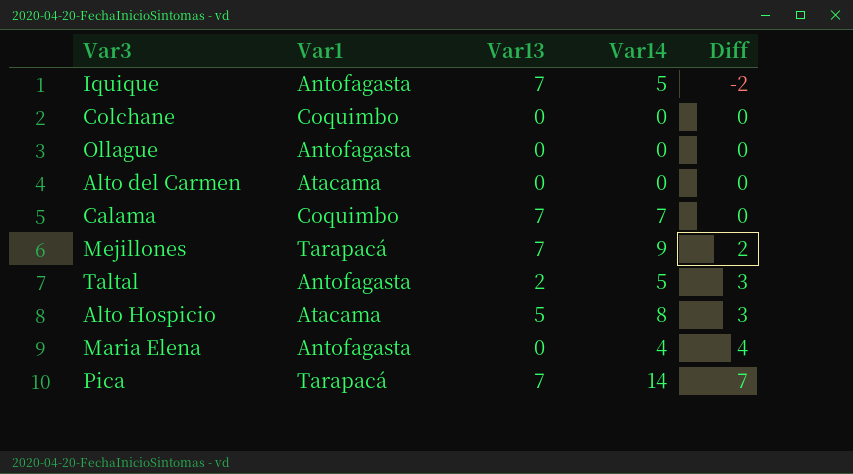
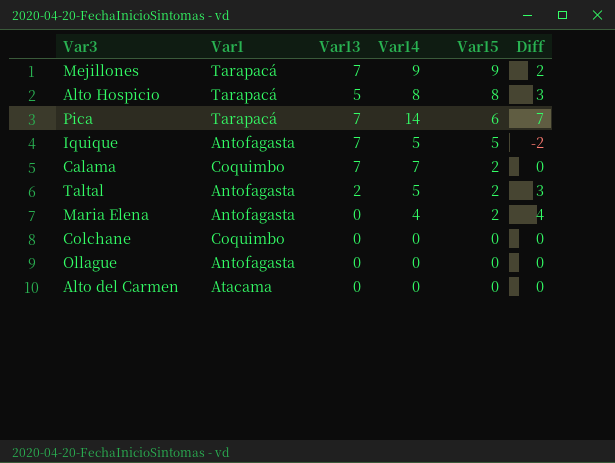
row order: Diff ascending -> Var15 descending
column Var15 | position: none -> 5
Alto Hospicio | Var1: Atacama -> Tarapacá

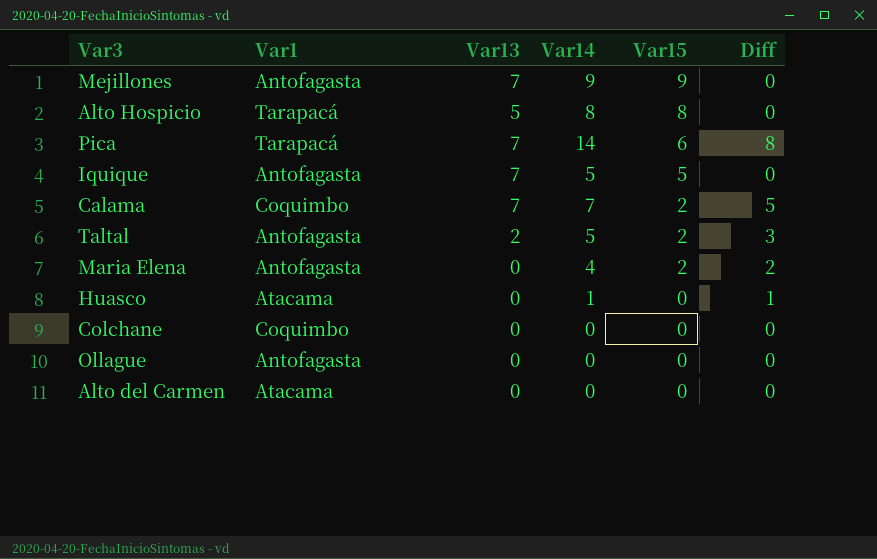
column Diff | formula: [Var14] - [Var13] -> [Var14] - [Var15]
Mejillones | Var1: Tarapacá -> Antofagasta
row Huasco: none -> Atacama | 0 | 1 | 0 | 1

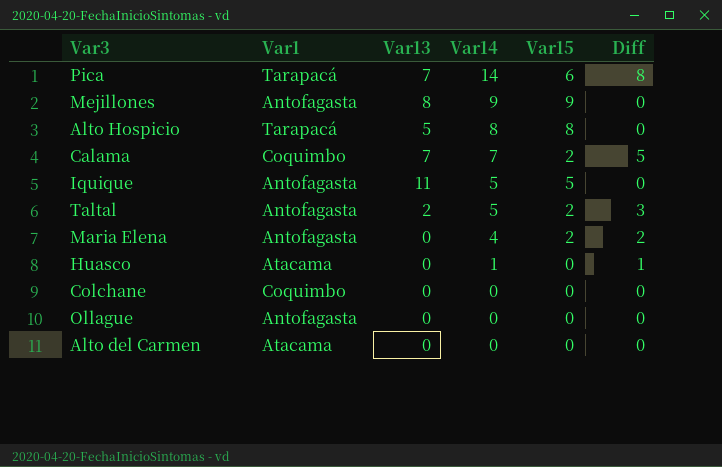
row order: Var15 descending -> Var14 descending
Mejillones | Var13: 7 -> 8
Iquique | Var13: 7 -> 11

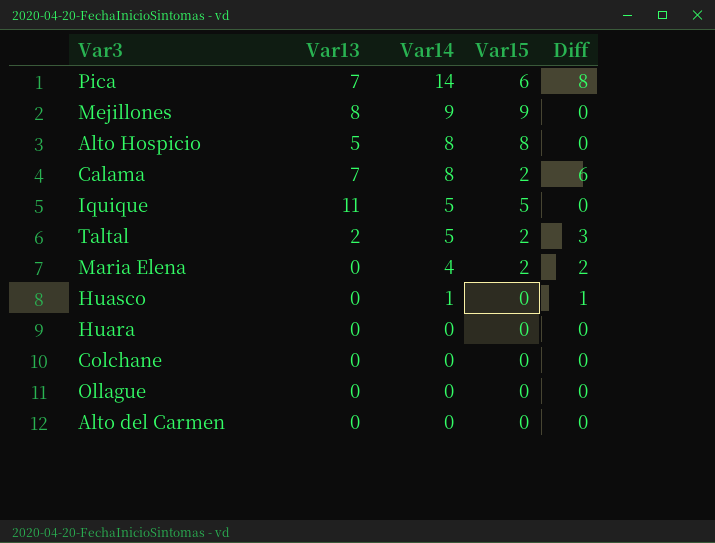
column Var1 | position: 2 -> none
Calama | Var14: 7 -> 8
Calama | Diff: 5 -> 6
row Huara: none -> 0 | 0 | 0 | 0

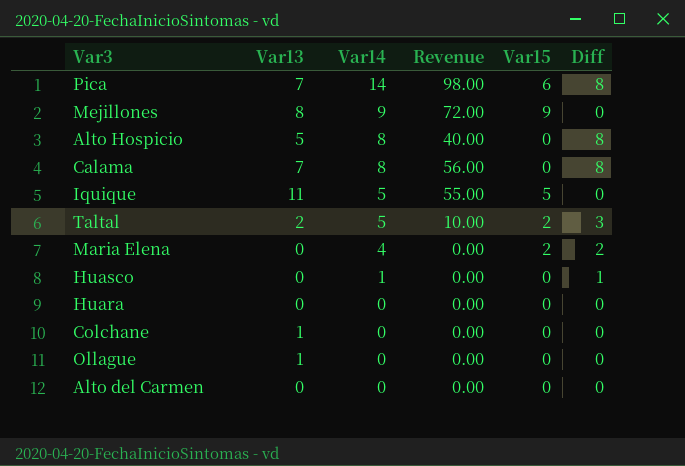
column Revenue | formula: none -> [Var13] * [Var14]
Alto Hospicio | Var15: 8 -> 0
Alto Hospicio | Diff: 0 -> 8
Calama | Var15: 2 -> 0
Calama | Diff: 6 -> 8
Colchane | Var13: 0 -> 1
Ollague | Var13: 0 -> 1

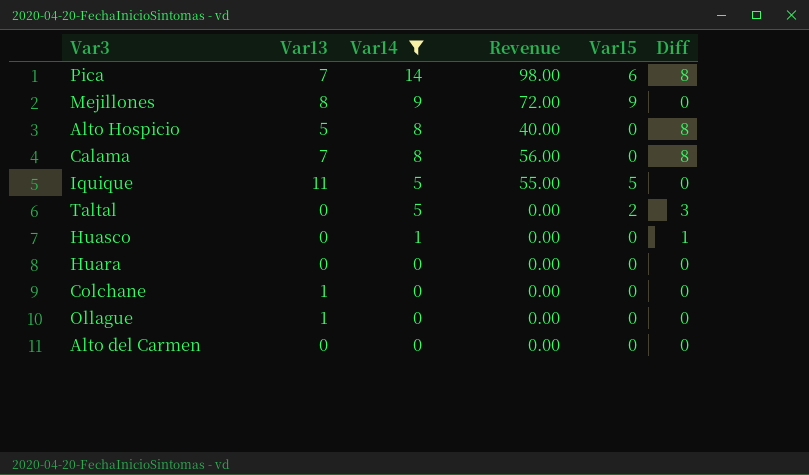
filter: none -> Var14 != 4
Taltal | Var13: 2 -> 0
Taltal | Revenue: 10.00 -> 0.00

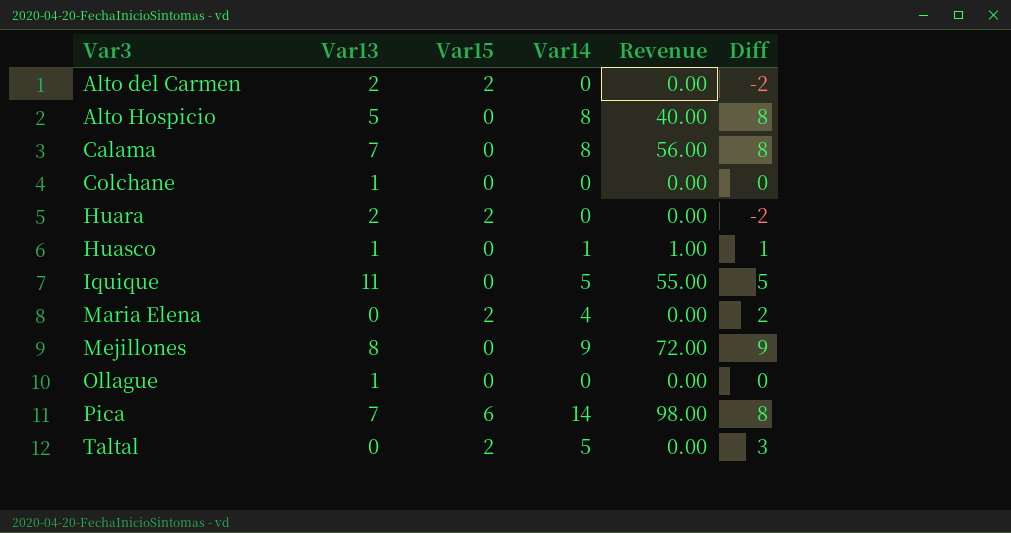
filter: Var14 != 4 -> none
row order: Var14 descending -> Var3 ascending
column Var15 | position: 5 -> 3
Alto del Carmen | Var13: 0 -> 2
Alto del Carmen | Var15: 0 -> 2
Alto del Carmen | Diff: 0 -> -2
Huara | Var13: 0 -> 2
Huara | Var15: 0 -> 2
Huara | Diff: 0 -> -2
Huasco | Var13: 0 -> 1
Huasco | Revenue: 0.00 -> 1.00
Iquique | Var15: 5 -> 0
Iquique | Diff: 0 -> 5
Mejillones | Var15: 9 -> 0
Mejillones | Diff: 0 -> 9

